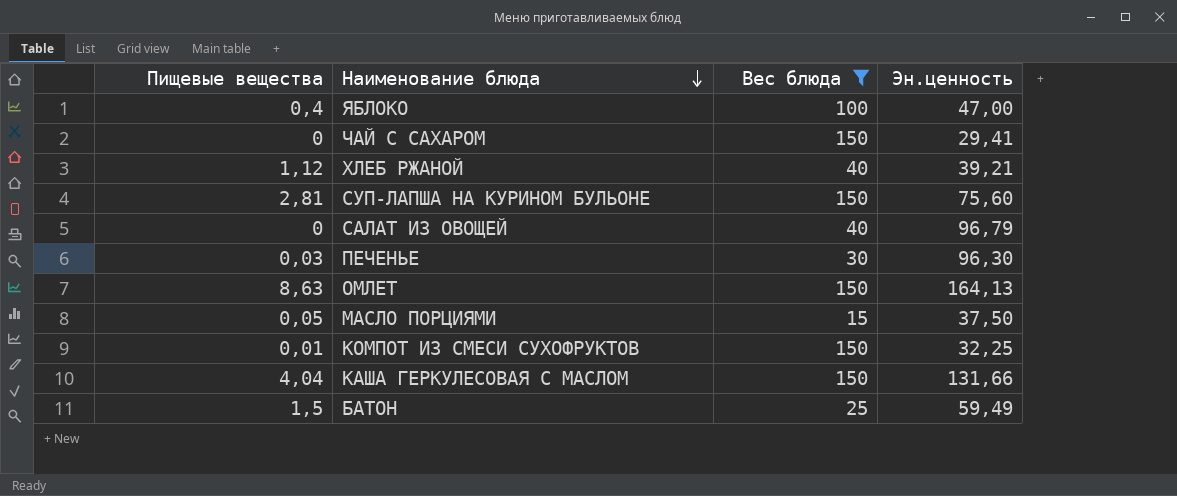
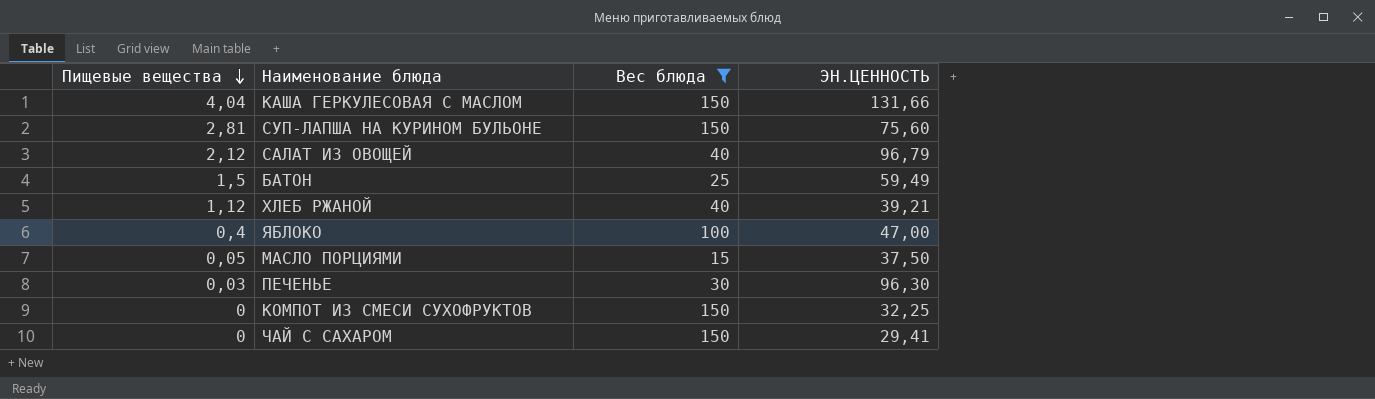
row order: Наименование блюда descending -> Пищевые вещества descending
column name: Эн.ценность -> ЭН.ЦЕННОСТЬ
row ОМЛЕТ: 8,63 | 150 | 164,13 -> none
САЛАТ ИЗ ОВОЩЕЙ | Пищевые вещества: 0 -> 2,12
КОМПОТ ИЗ СМЕСИ СУХОФРУКТОВ | Пищевые вещества: 0,01 -> 0

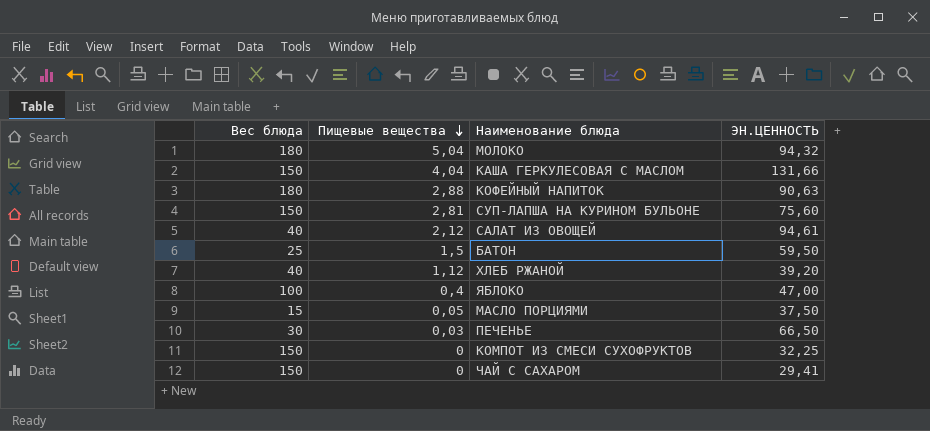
filter: Вес блюда != 180 -> none
column Вес блюда | position: 3 -> 1
САЛАТ ИЗ ОВОЩЕЙ | ЭН.ЦЕННОСТЬ: 96,79 -> 94,61
БАТОН | ЭН.ЦЕННОСТЬ: 59,49 -> 59,50
ХЛЕБ РЖАНОЙ | ЭН.ЦЕННОСТЬ: 39,21 -> 39,20
ПЕЧЕНЬЕ | ЭН.ЦЕННОСТЬ: 96,30 -> 66,50

